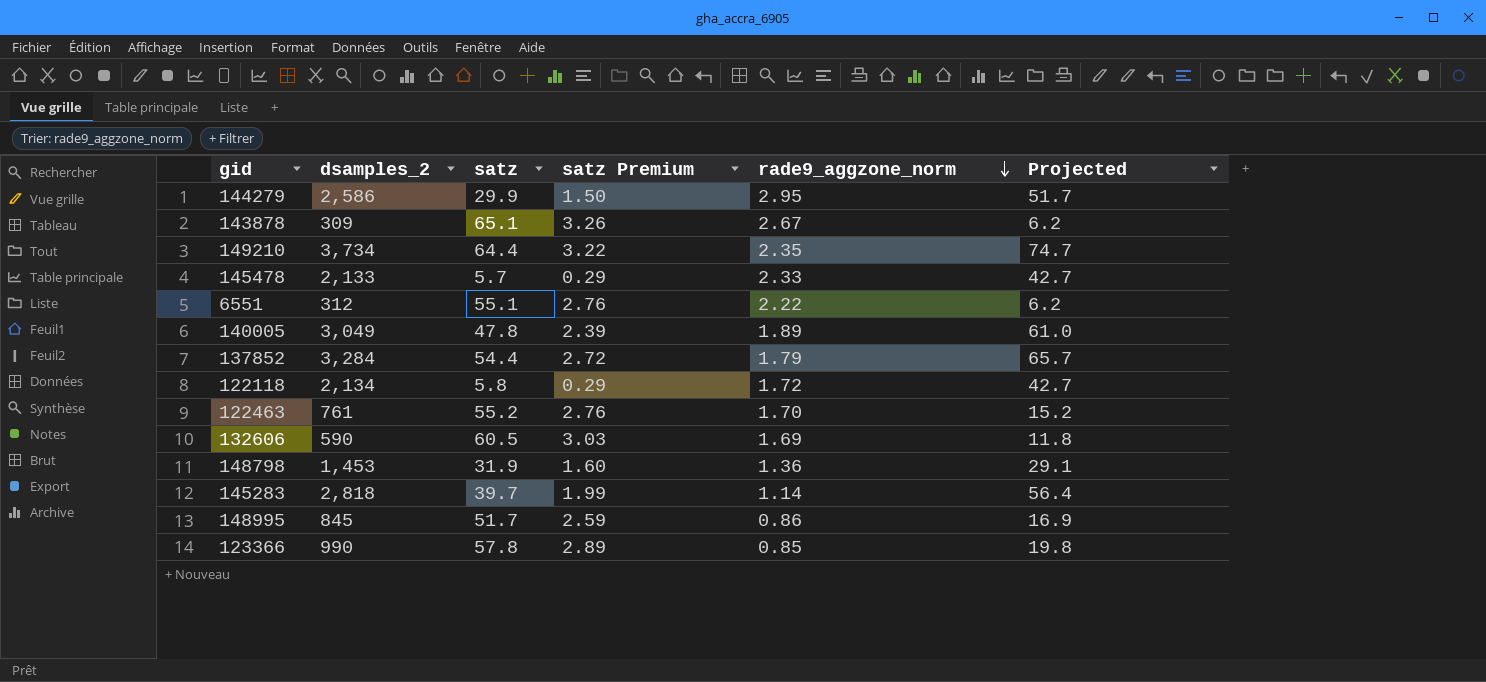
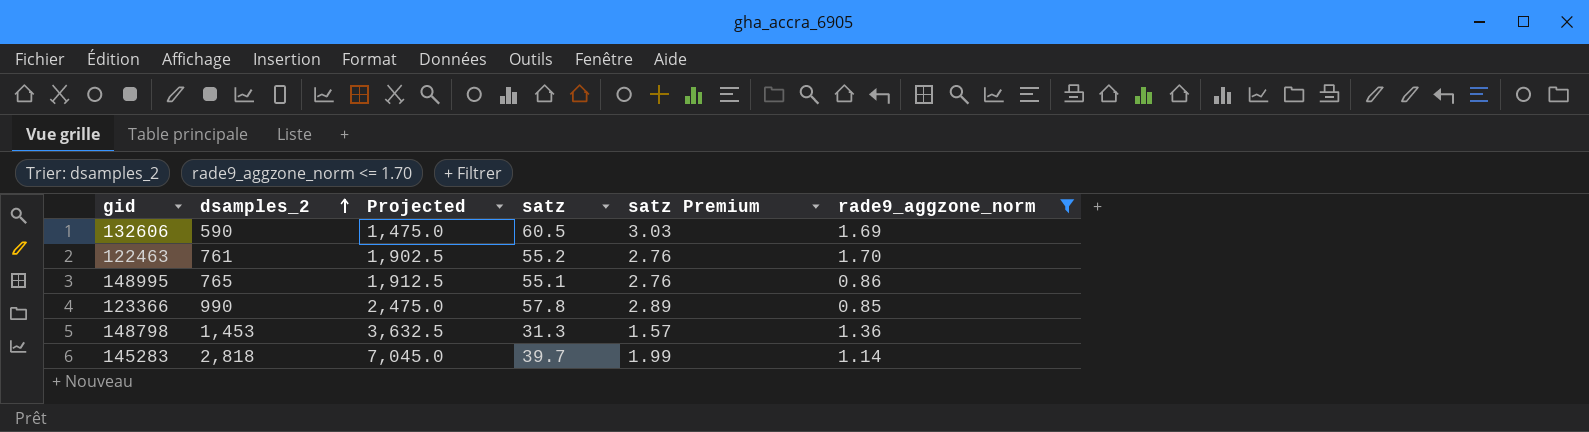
filter: none -> rade9_aggzone_norm <= 1.70
row order: rade9_aggzone_norm descending -> dsamples_2 ascending
column Projected | formula: [dsamples_2] * 0.02 -> [dsamples_2] * 2.5
column Projected | position: 6 -> 3
148995 | dsamples_2: 845 -> 765
148995 | satz: 51.7 -> 55.1
148995 | satz Premium: 2.59 -> 2.76
148798 | satz: 31.9 -> 31.3
148798 | satz Premium: 1.60 -> 1.57

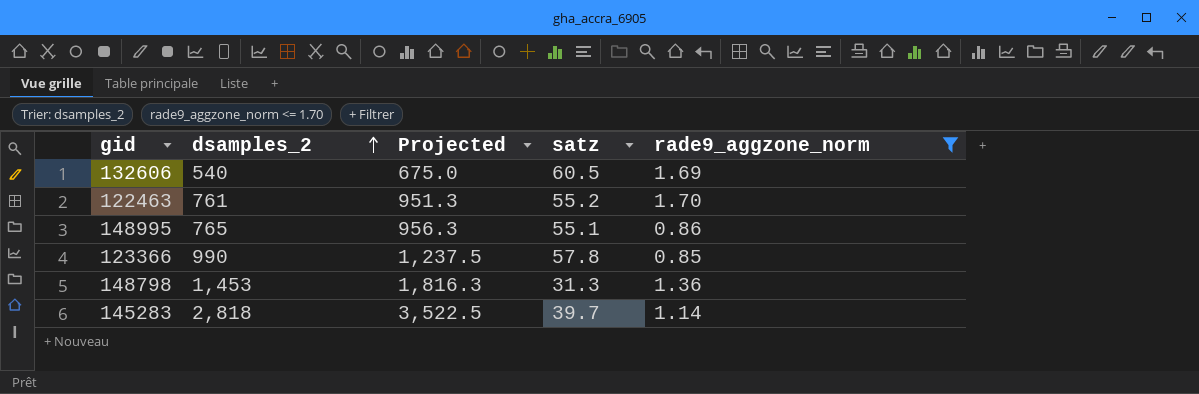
column satz Premium | formula: [satz] * 0.05 -> none
column Projected | formula: [dsamples_2] * 2.5 -> [dsamples_2] * 1.25
132606 | dsamples_2: 590 -> 540

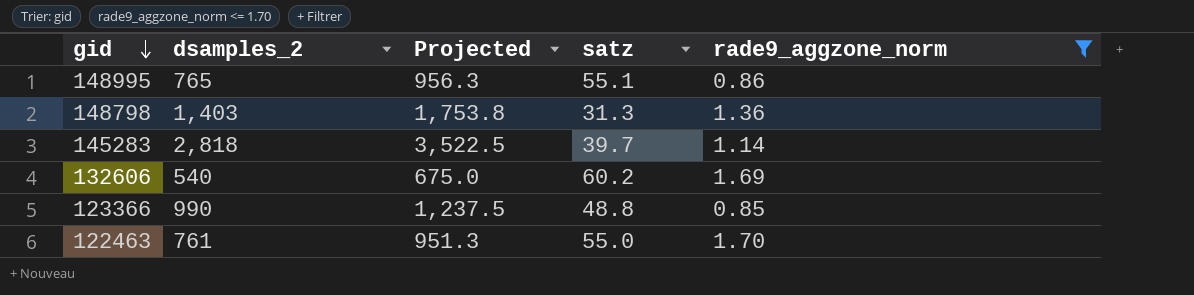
row order: dsamples_2 ascending -> gid descending
148798 | dsamples_2: 1,453 -> 1,403
148798 | Projected: 1,816.3 -> 1,753.8
132606 | satz: 60.5 -> 60.2
123366 | satz: 57.8 -> 48.8
122463 | satz: 55.2 -> 55.0

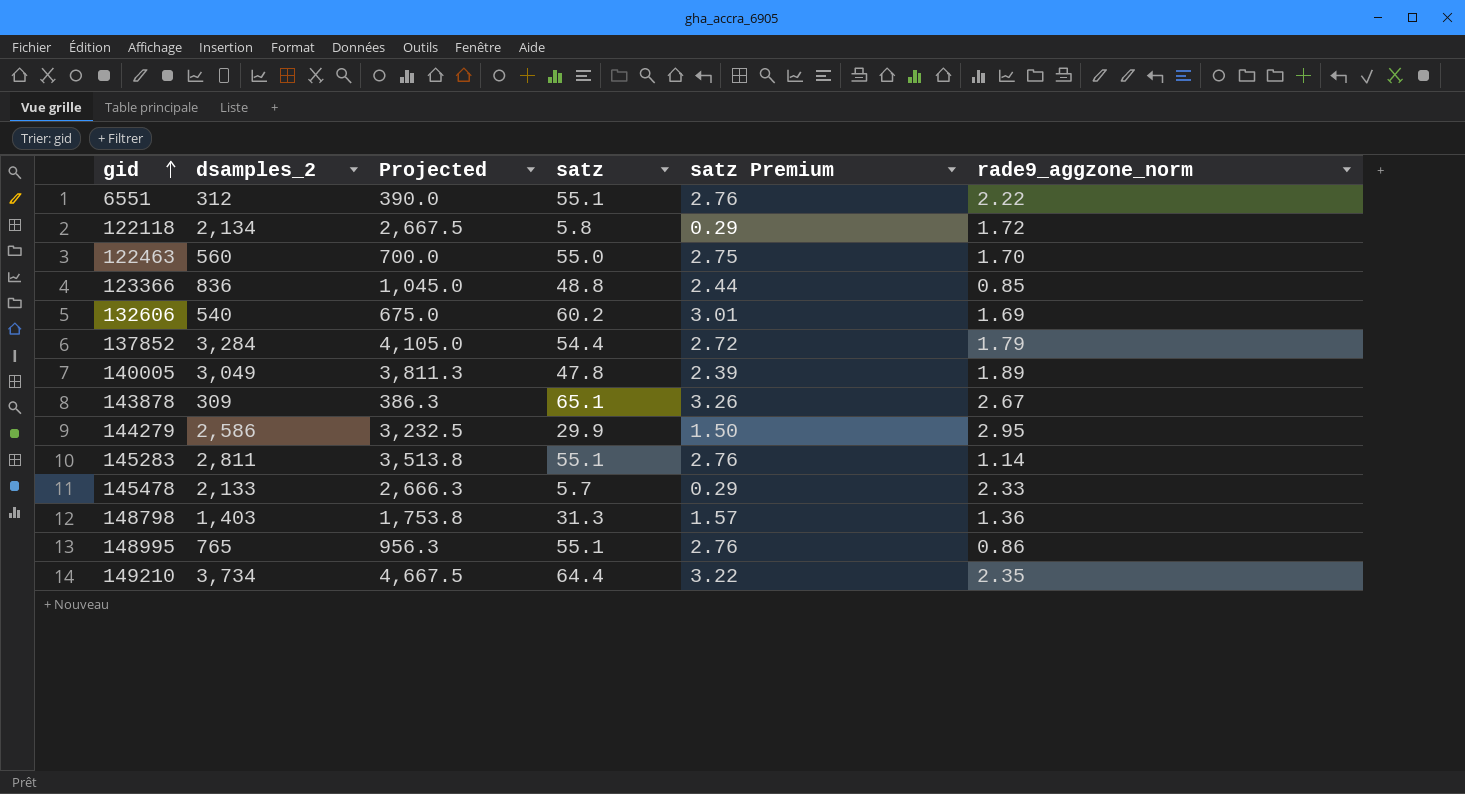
filter: rade9_aggzone_norm <= 1.70 -> none
row order: gid descending -> gid ascending
column satz Premium | formula: none -> [satz] * 0.05
122463 | dsamples_2: 761 -> 560
122463 | Projected: 951.3 -> 700.0
123366 | dsamples_2: 990 -> 836
123366 | Projected: 1,237.5 -> 1,045.0
145283 | dsamples_2: 2,818 -> 2,811
145283 | Projected: 3,522.5 -> 3,513.8
145283 | satz: 39.7 -> 55.1

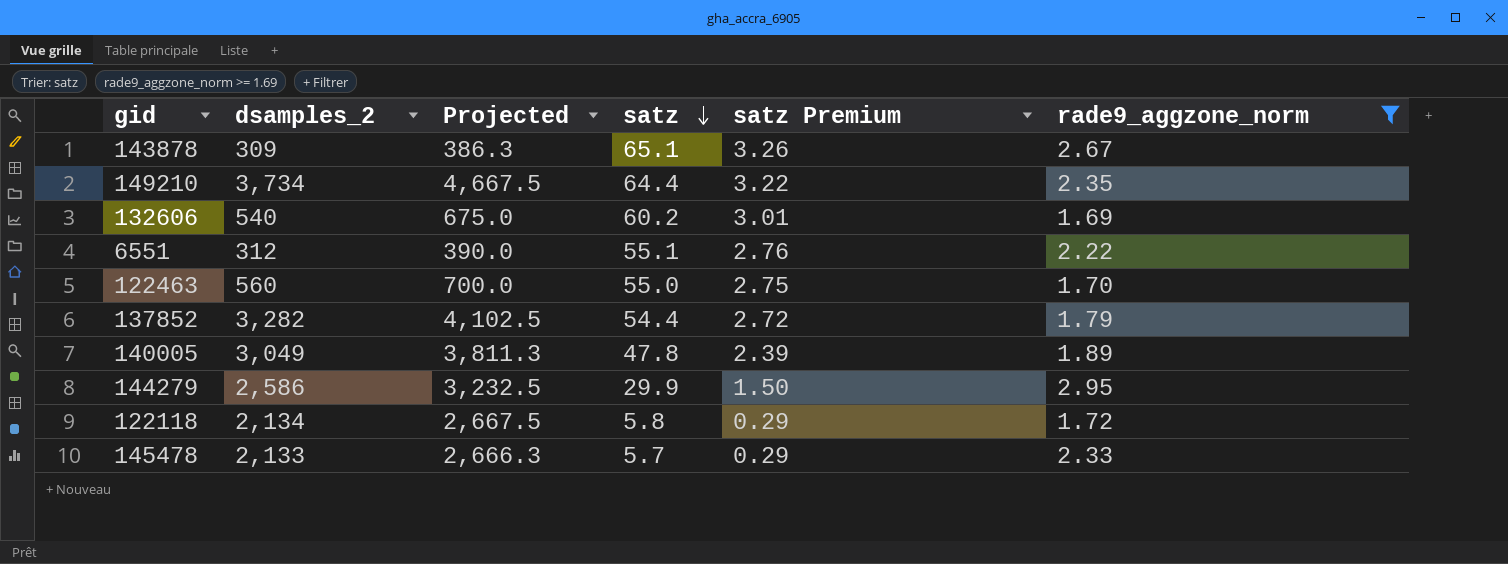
filter: none -> rade9_aggzone_norm >= 1.69
row order: gid ascending -> satz descending
137852 | dsamples_2: 3,284 -> 3,282
137852 | Projected: 4,105.0 -> 4,102.5

